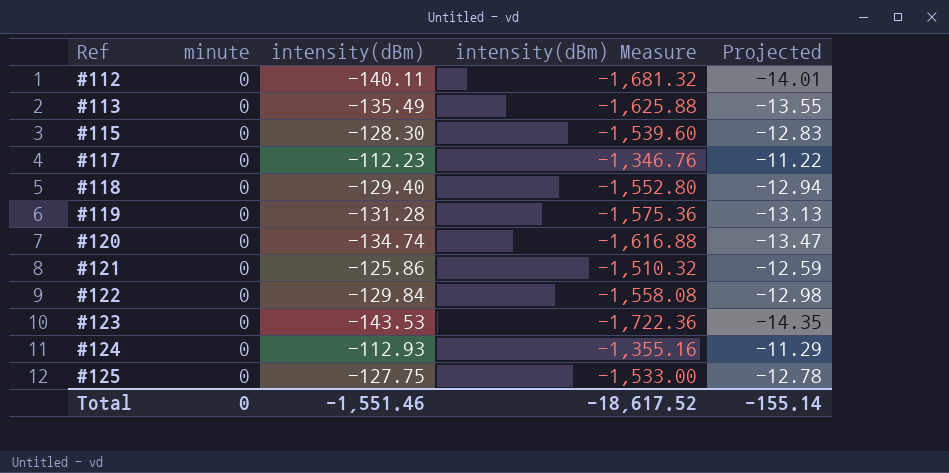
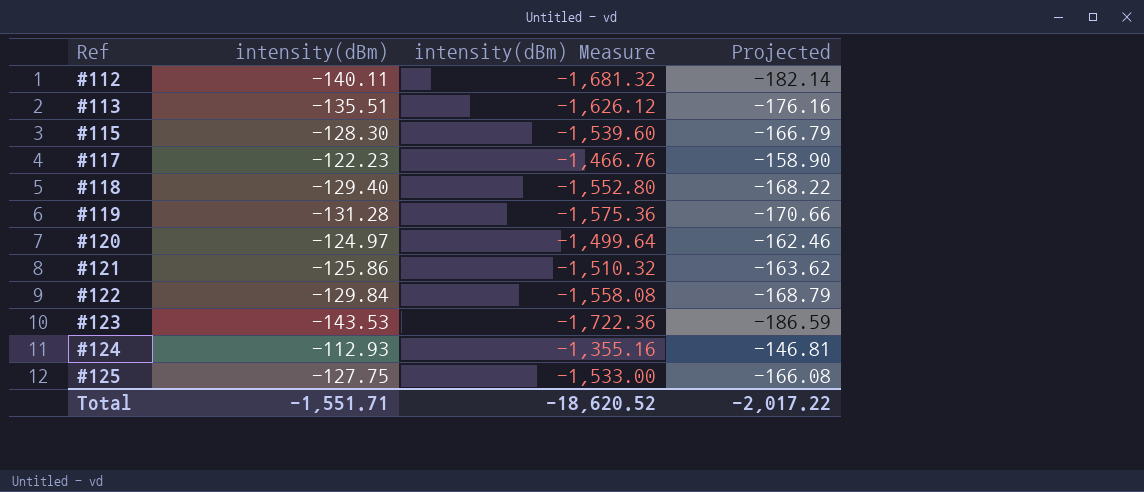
column minute | position: 2 -> none
column Projected | formula: [intensity(dBm)] * 0.1 -> [intensity(dBm)] * 1.3
#113 | intensity(dBm): -135.49 -> -135.51
#113 | intensity(dBm) Measure: -1,625.88 -> -1,626.12
#117 | intensity(dBm): -112.23 -> -122.23
#117 | intensity(dBm) Measure: -1,346.76 -> -1,466.76
#120 | intensity(dBm): -134.74 -> -124.97
#120 | intensity(dBm) Measure: -1,616.88 -> -1,499.64
Total | intensity(dBm): -1,551.46 -> -1,551.71
Total | intensity(dBm) Measure: -18,617.52 -> -18,620.52
Total | Projected: -155.14 -> -2,017.22

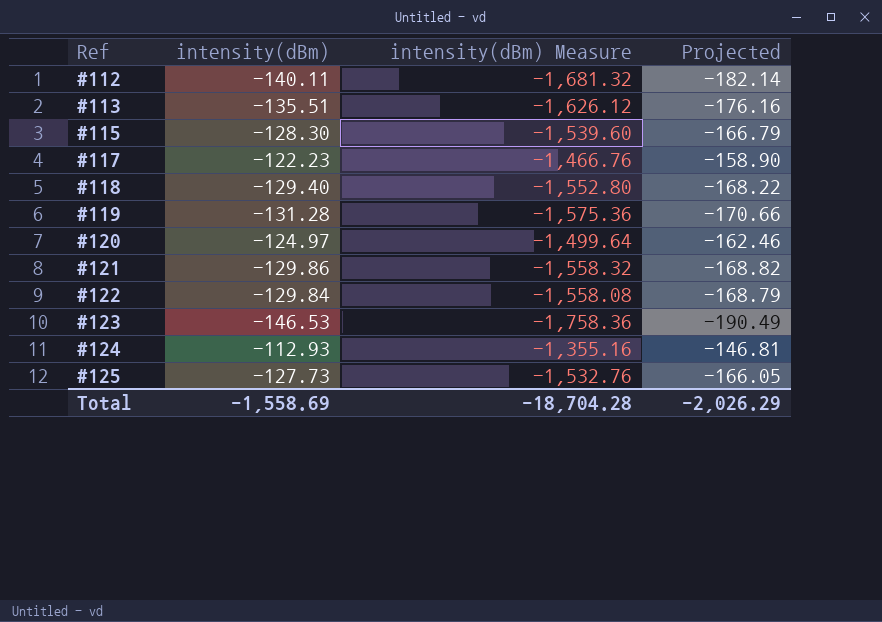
#121 | intensity(dBm): -125.86 -> -129.86
#121 | intensity(dBm) Measure: -1,510.32 -> -1,558.32
#121 | Projected: -163.62 -> -168.82
#123 | intensity(dBm): -143.53 -> -146.53
#123 | intensity(dBm) Measure: -1,722.36 -> -1,758.36
#123 | Projected: -186.59 -> -190.49
#125 | intensity(dBm): -127.75 -> -127.73
#125 | intensity(dBm) Measure: -1,533.00 -> -1,532.76
#125 | Projected: -166.08 -> -166.05
Total | intensity(dBm): -1,551.71 -> -1,558.69
Total | intensity(dBm) Measure: -18,620.52 -> -18,704.28
Total | Projected: -2,017.22 -> -2,026.29

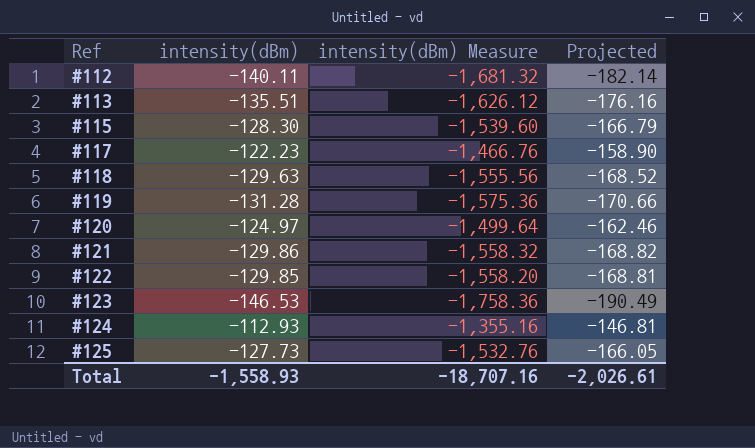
#118 | intensity(dBm): -129.40 -> -129.63
#118 | intensity(dBm) Measure: -1,552.80 -> -1,555.56
#118 | Projected: -168.22 -> -168.52
#122 | intensity(dBm): -129.84 -> -129.85
#122 | intensity(dBm) Measure: -1,558.08 -> -1,558.20
#122 | Projected: -168.79 -> -168.81
Total | intensity(dBm): -1,558.69 -> -1,558.93
Total | intensity(dBm) Measure: -18,704.28 -> -18,707.16
Total | Projected: -2,026.29 -> -2,026.61

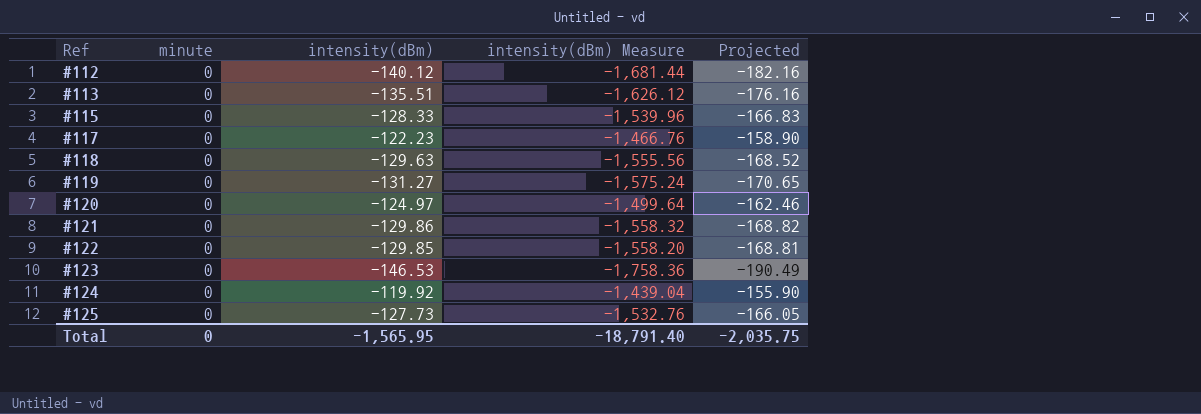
column minute | position: none -> 2
#112 | intensity(dBm): -140.11 -> -140.12
#112 | intensity(dBm) Measure: -1,681.32 -> -1,681.44
#112 | Projected: -182.14 -> -182.16
#115 | intensity(dBm): -128.30 -> -128.33
#115 | intensity(dBm) Measure: -1,539.60 -> -1,539.96
#115 | Projected: -166.79 -> -166.83
#119 | intensity(dBm): -131.28 -> -131.27
#119 | intensity(dBm) Measure: -1,575.36 -> -1,575.24
#119 | Projected: -170.66 -> -170.65
#124 | intensity(dBm): -112.93 -> -119.92
#124 | intensity(dBm) Measure: -1,355.16 -> -1,439.04
#124 | Projected: -146.81 -> -155.90
Total | intensity(dBm): -1,558.93 -> -1,565.95
Total | intensity(dBm) Measure: -18,707.16 -> -18,791.40
Total | Projected: -2,026.61 -> -2,035.75

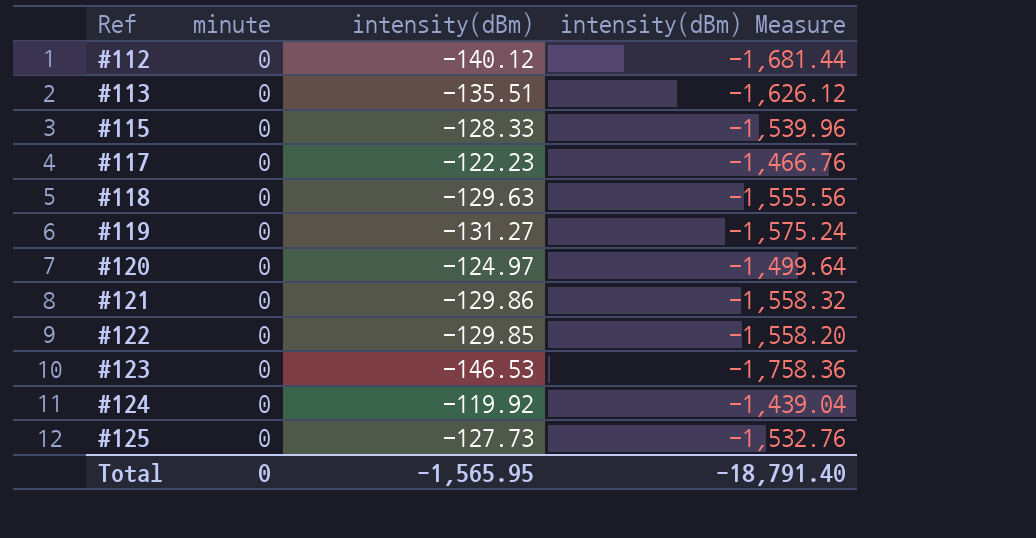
column Projected | formula: [intensity(dBm)] * 1.3 -> none

